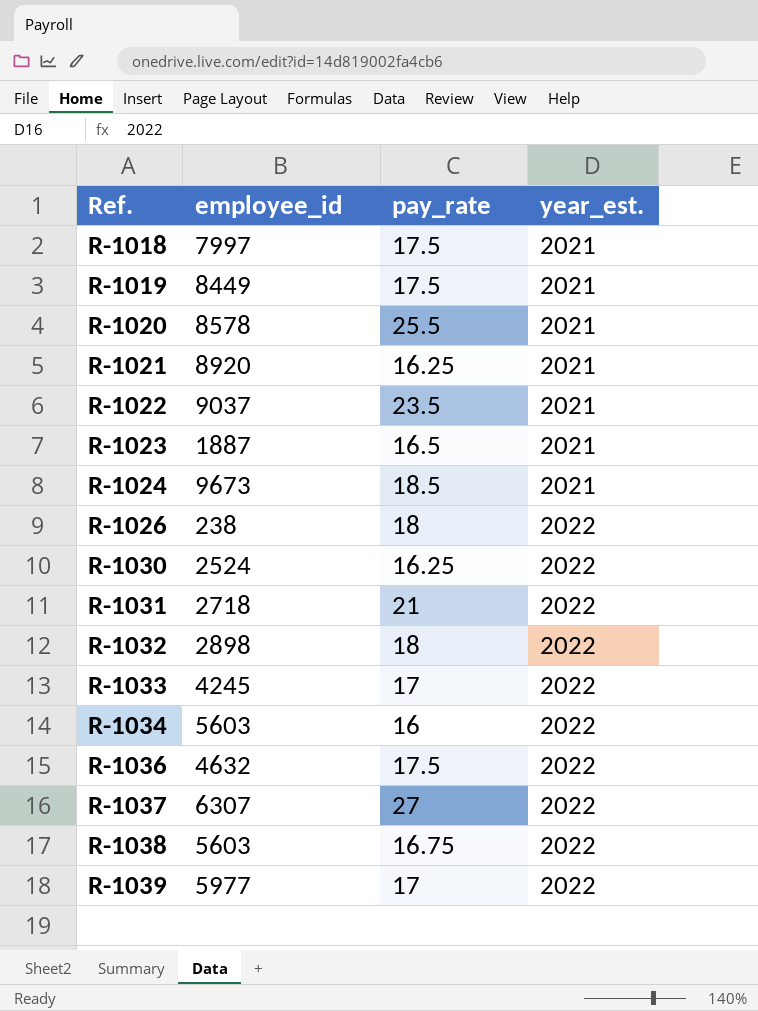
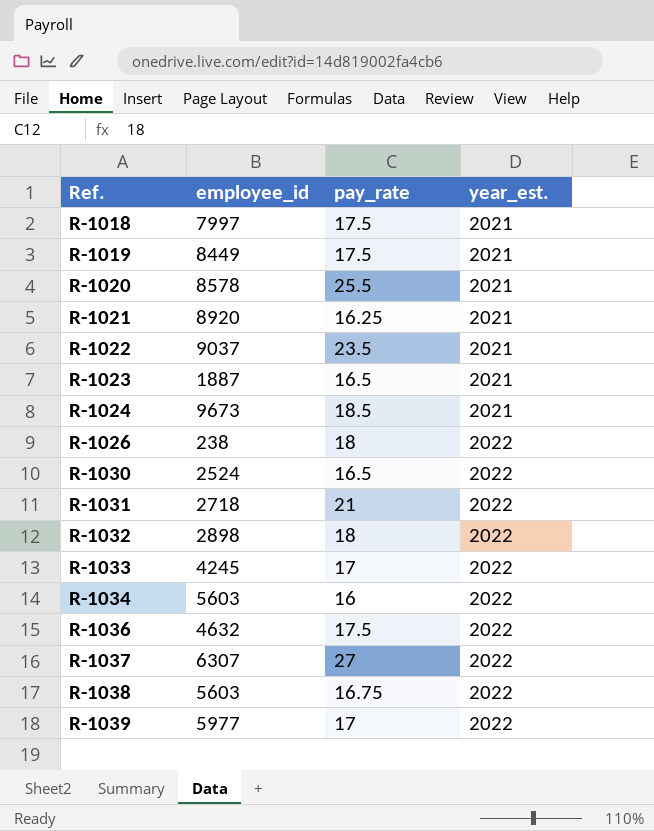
R-1030 | pay_rate: 16.25 -> 16.5

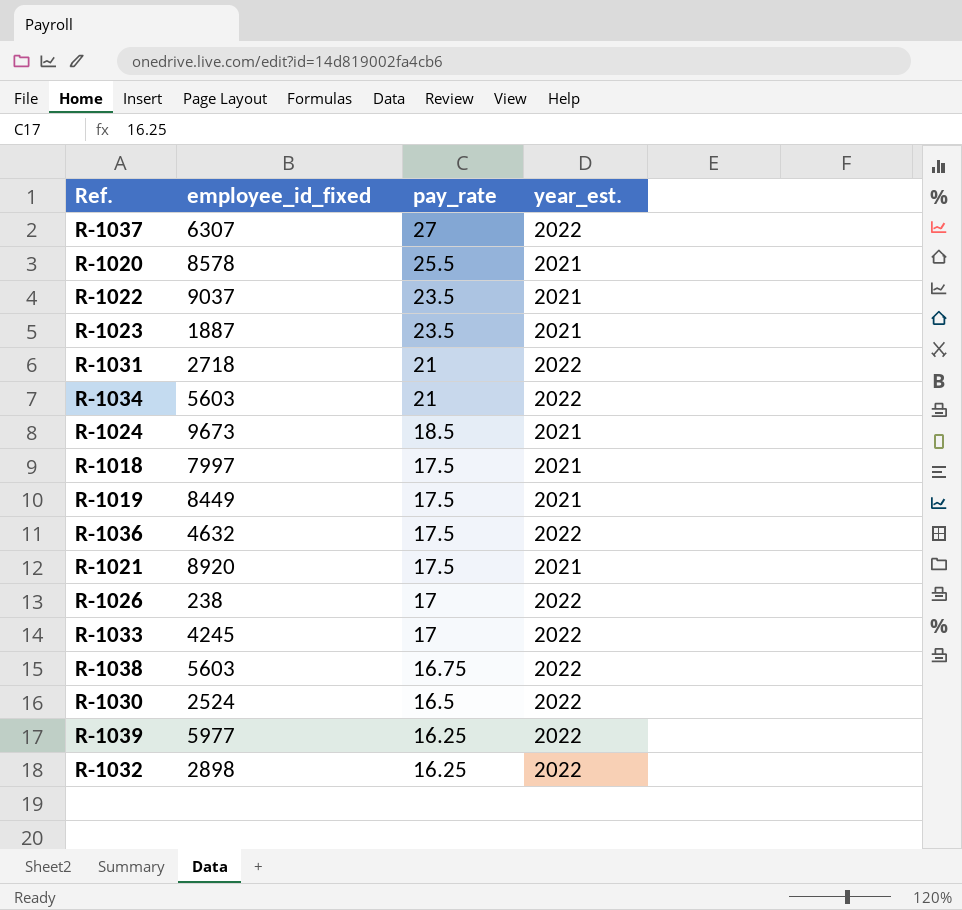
row order: Ref. ascending -> pay_rate descending
column name: employee_id -> employee_id_fixed
R-1023 | pay_rate: 16.5 -> 23.5
R-1034 | pay_rate: 16 -> 21
R-1021 | pay_rate: 16.25 -> 17.5
R-1026 | pay_rate: 18 -> 17
R-1039 | pay_rate: 17 -> 16.25
R-1032 | pay_rate: 18 -> 16.25

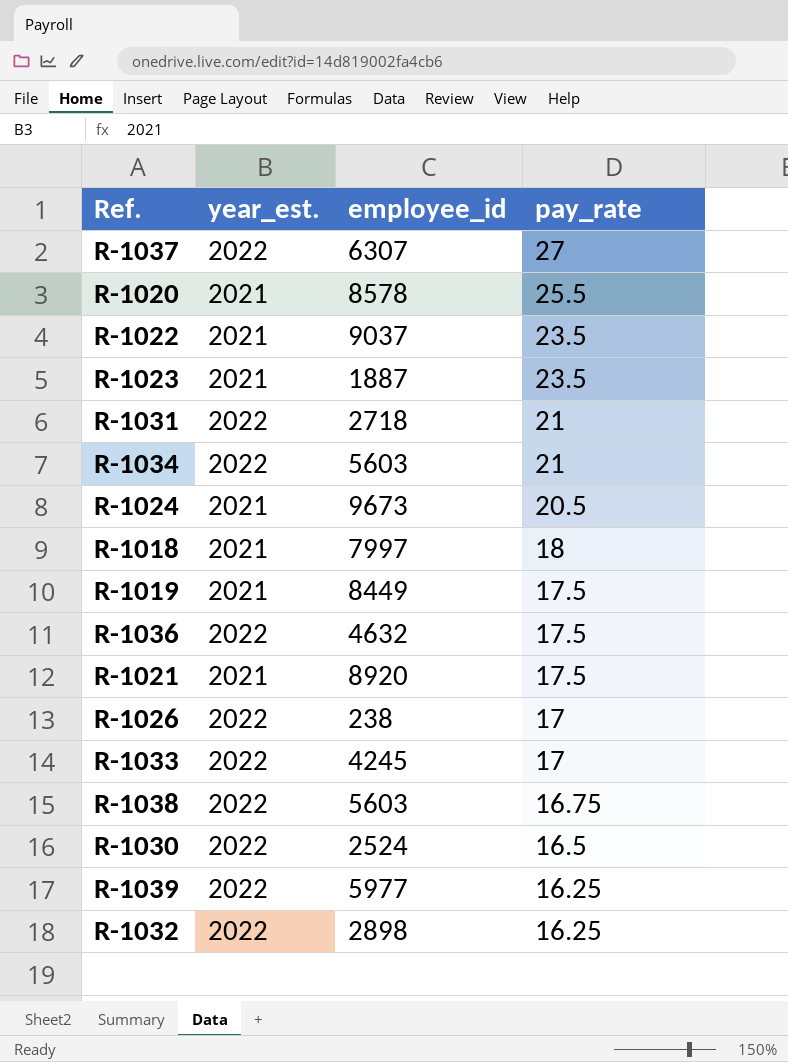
column year_est. | position: 4 -> 2
column name: employee_id_fixed -> employee_id
R-1024 | pay_rate: 18.5 -> 20.5
R-1018 | pay_rate: 17.5 -> 18

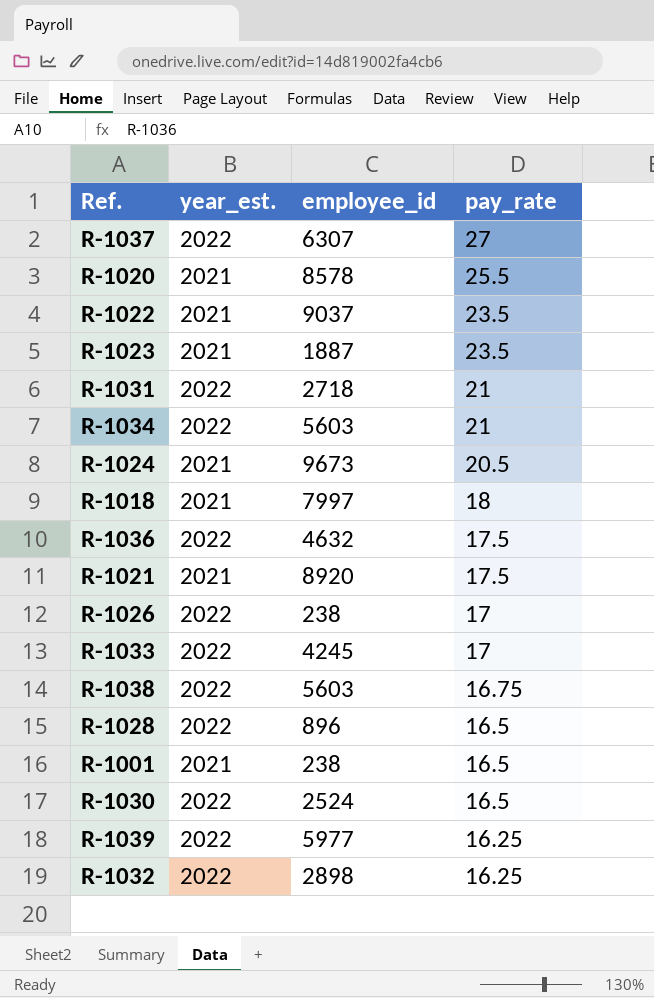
row R-1019: 2021 | 8449 | 17.5 -> none
row R-1028: none -> 2022 | 896 | 16.5
row R-1001: none -> 2021 | 238 | 16.5

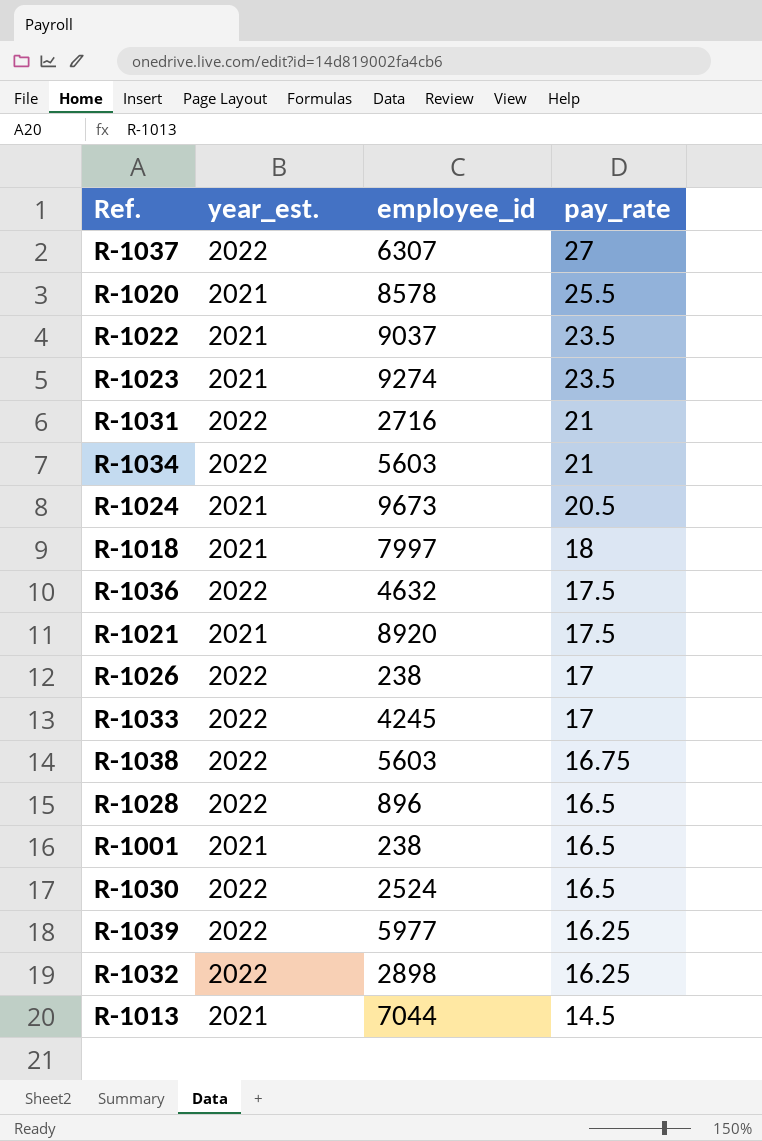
R-1023 | employee_id: 1887 -> 9274
R-1031 | employee_id: 2718 -> 2716
row R-1013: none -> 2021 | 7044 | 14.5

